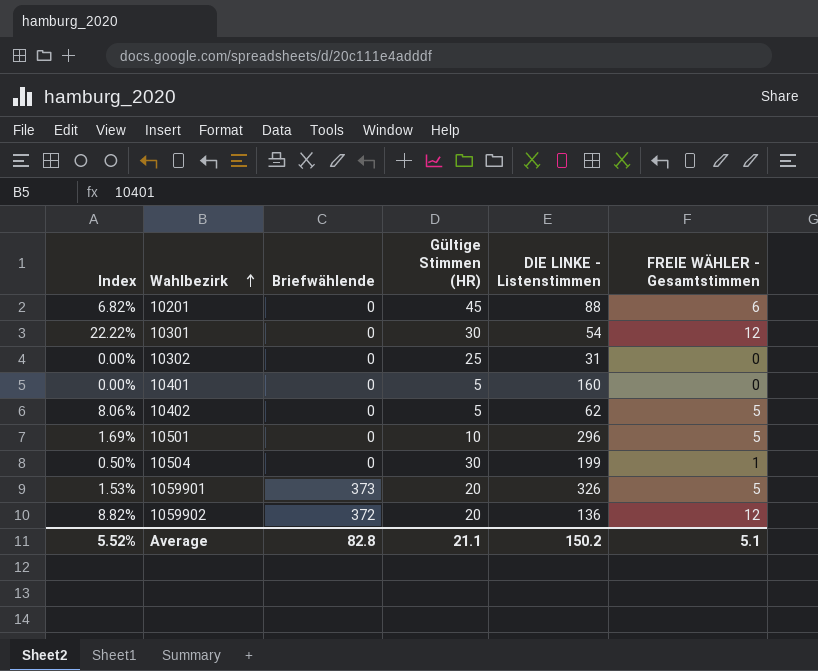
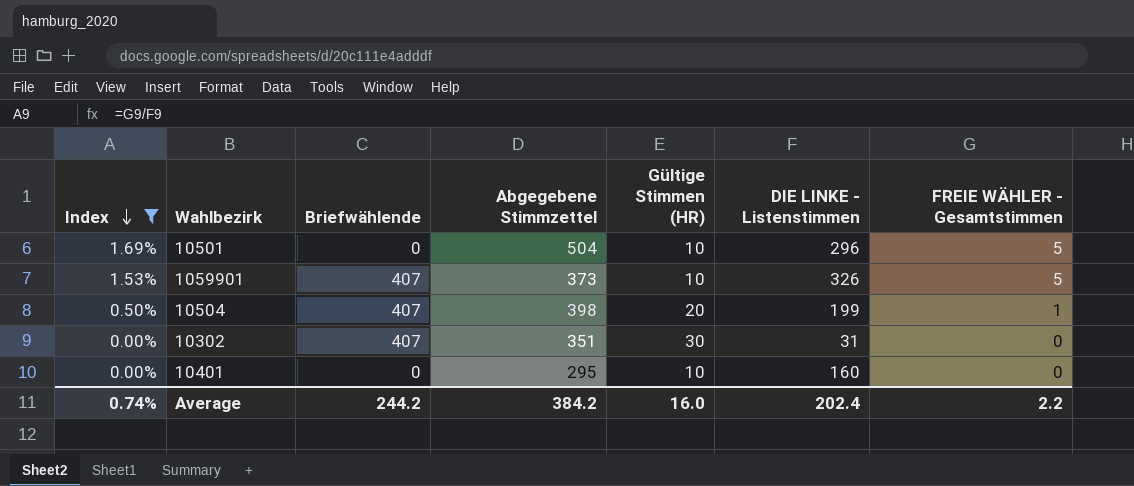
filter: none -> Index <= 1.69%
row order: Wahlbezirk ascending -> Index descending
column Abgegebene Stimmzettel | position: none -> 4
1059901 | Briefwählende: 373 -> 407
1059901 | Gültige Stimmen (HR): 20 -> 10
10504 | Briefwählende: 0 -> 407
10504 | Gültige Stimmen (HR): 30 -> 20
10302 | Briefwählende: 0 -> 407
10302 | Gültige Stimmen (HR): 25 -> 30
10401 | Gültige Stimmen (HR): 5 -> 10
Average | Index: 5.52% -> 0.74%
Average | Briefwählende: 82.8 -> 244.2
Average | Gültige Stimmen (HR): 21.1 -> 16.0
Average | DIE LINKE - Listenstimmen: 150.2 -> 202.4
Average | FREIE WÄHLER - Gesamtstimmen: 5.1 -> 2.2

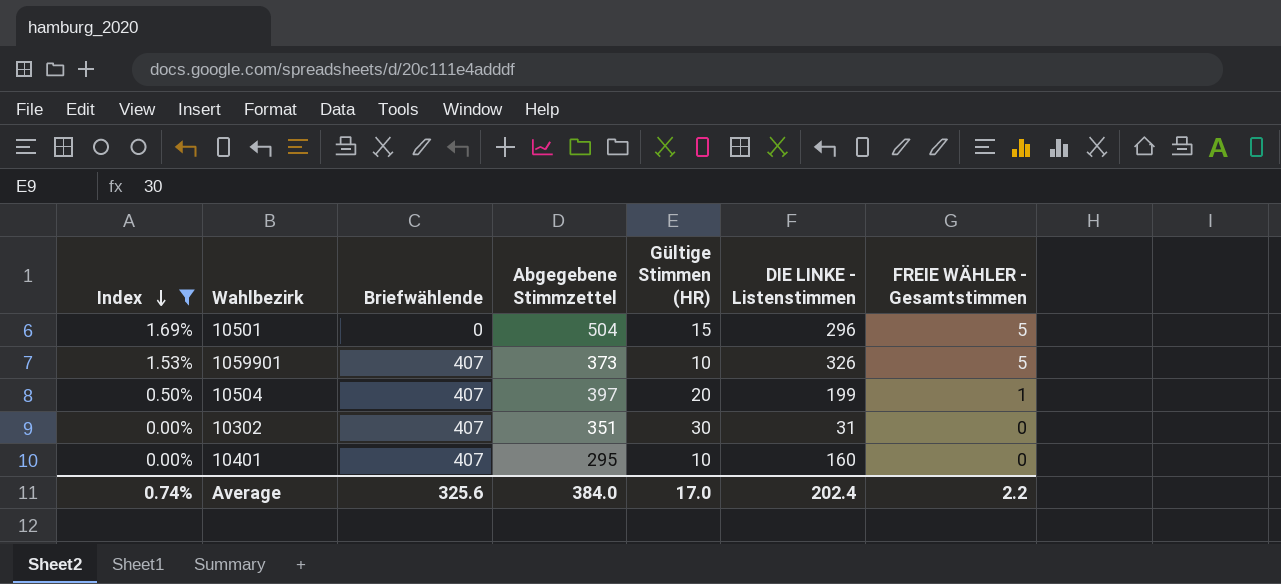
10501 | Gültige Stimmen (HR): 10 -> 15
10504 | Abgegebene Stimmzettel: 398 -> 397
10401 | Briefwählende: 0 -> 407
Average | Briefwählende: 244.2 -> 325.6
Average | Abgegebene Stimmzettel: 384.2 -> 384.0
Average | Gültige Stimmen (HR): 16.0 -> 17.0

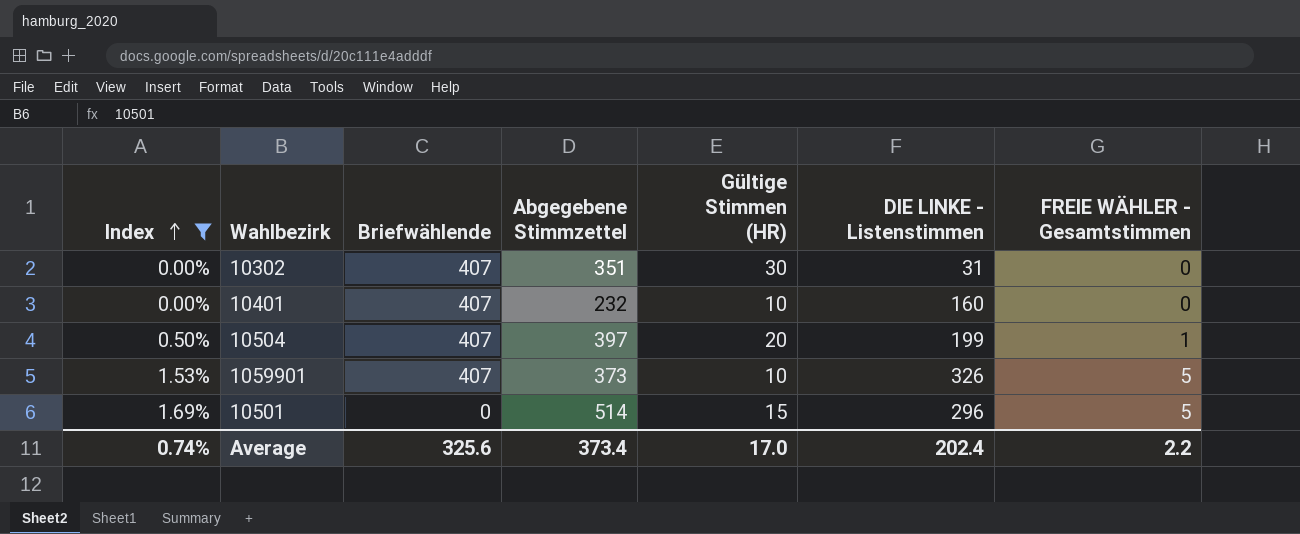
row order: Index descending -> Index ascending
10401 | Abgegebene Stimmzettel: 295 -> 232
10501 | Abgegebene Stimmzettel: 504 -> 514
Average | Abgegebene Stimmzettel: 384.0 -> 373.4

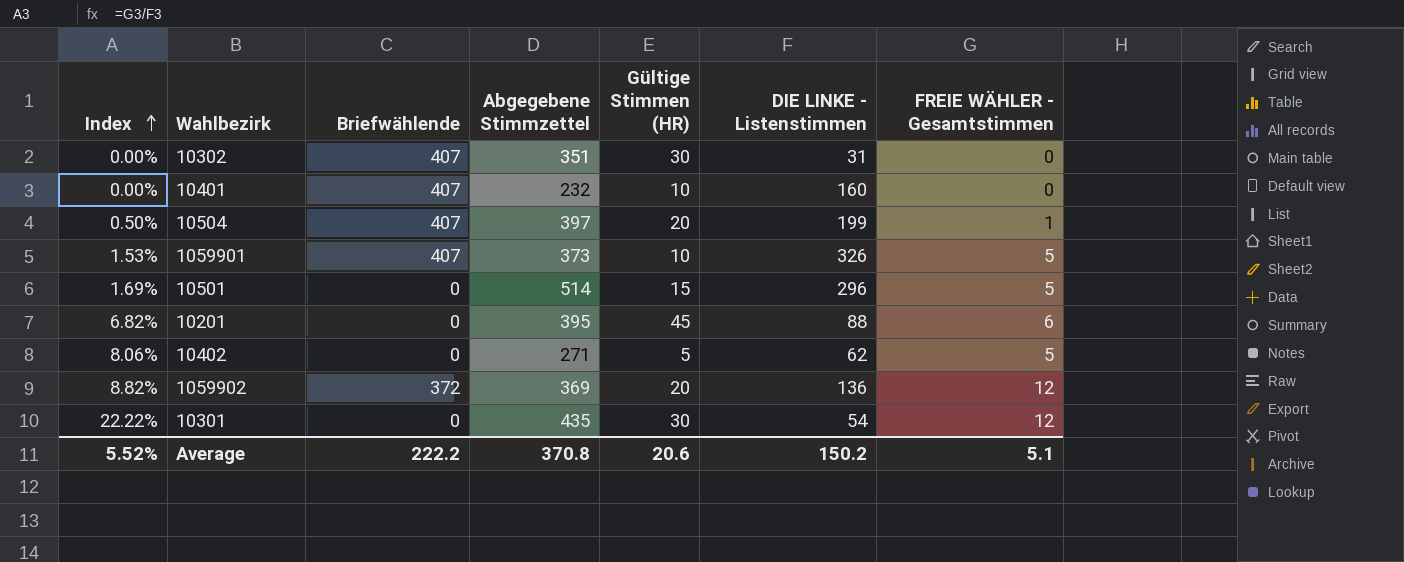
filter: Index <= 1.69% -> none
Average | Index: 0.74% -> 5.52%
Average | Briefwählende: 325.6 -> 222.2
Average | Abgegebene Stimmzettel: 373.4 -> 370.8
Average | Gültige Stimmen (HR): 17.0 -> 20.6
Average | DIE LINKE - Listenstimmen: 202.4 -> 150.2
Average | FREIE WÄHLER - Gesamtstimmen: 2.2 -> 5.1

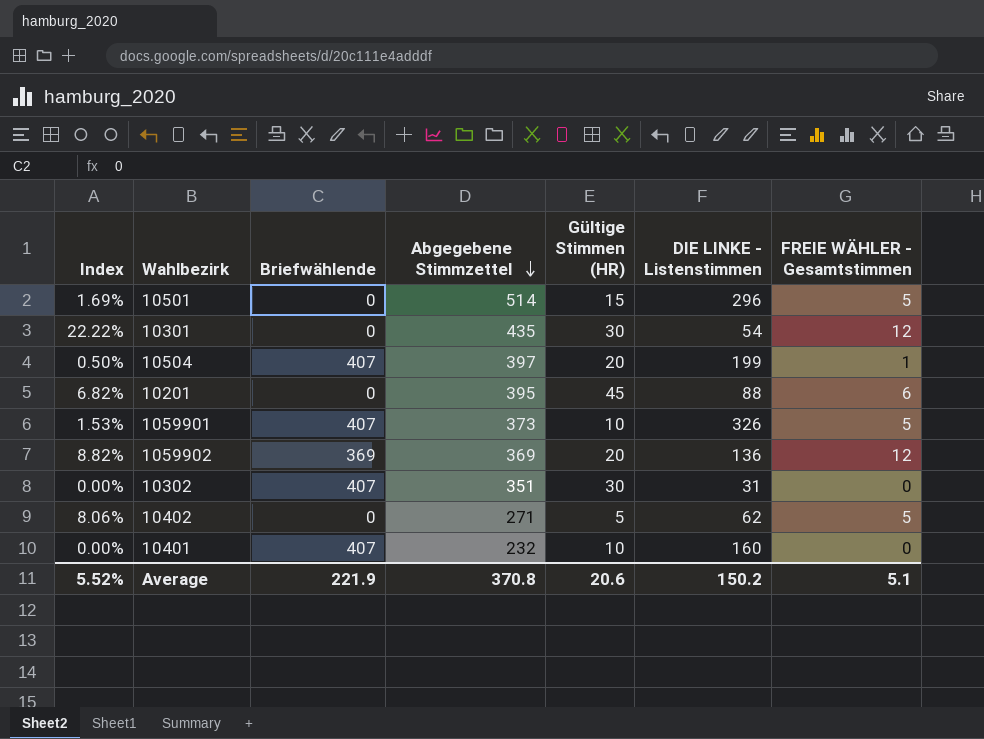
row order: Index ascending -> Abgegebene Stimmzettel descending
1059902 | Briefwählende: 372 -> 369
Average | Briefwählende: 222.2 -> 221.9

